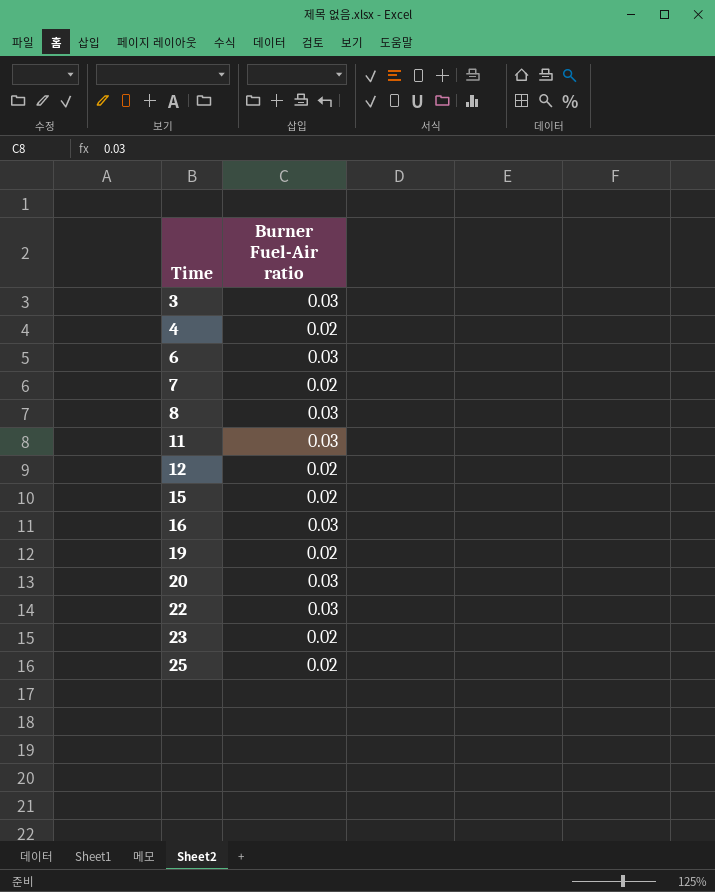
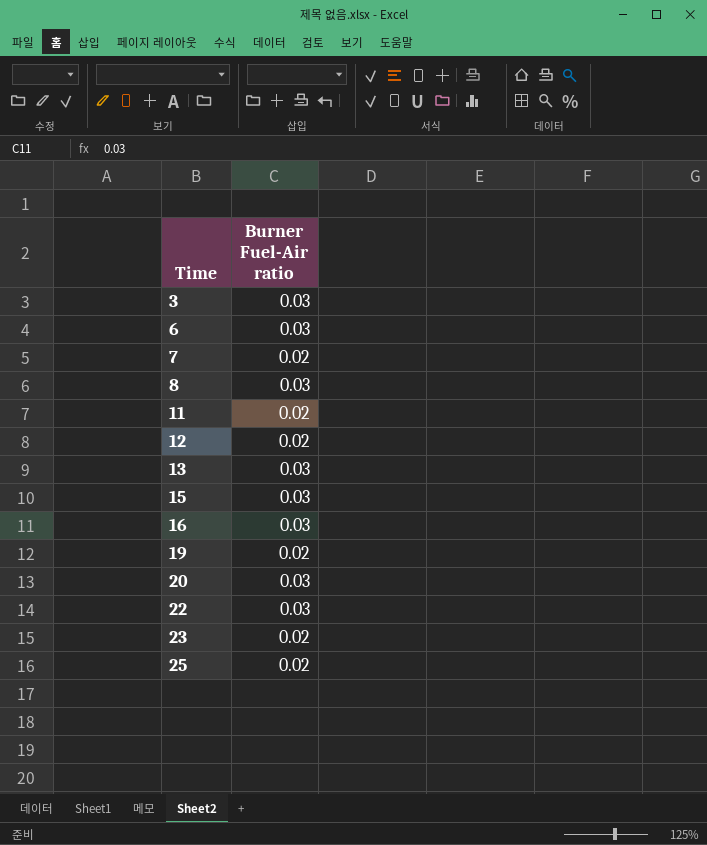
row 4: 0.02 -> none
11 | Burner Fuel-Air ratio: 0.03 -> 0.02
row 13: none -> 0.03
15 | Burner Fuel-Air ratio: 0.02 -> 0.03

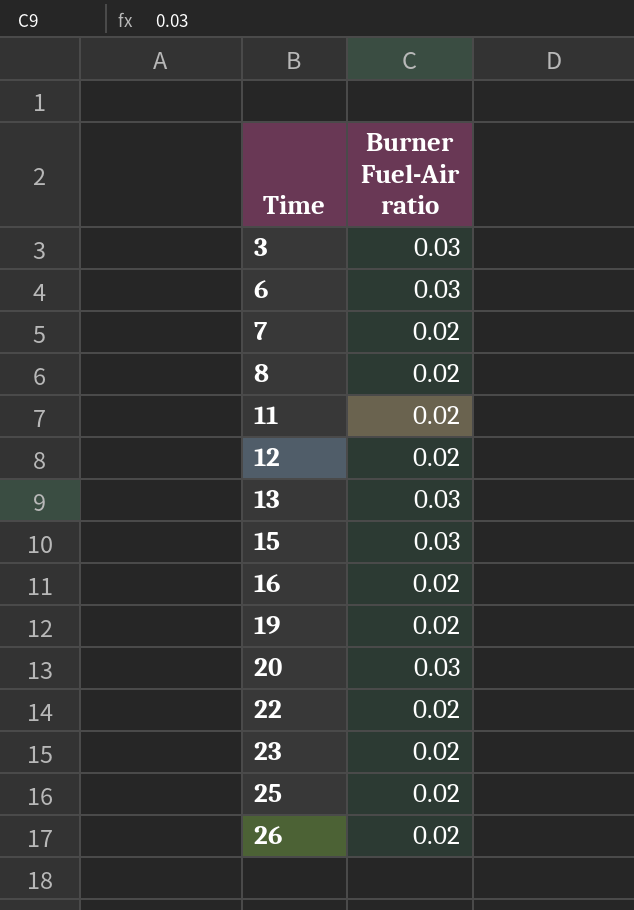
8 | Burner Fuel-Air ratio: 0.03 -> 0.02
16 | Burner Fuel-Air ratio: 0.03 -> 0.02
22 | Burner Fuel-Air ratio: 0.03 -> 0.02
row 26: none -> 0.02

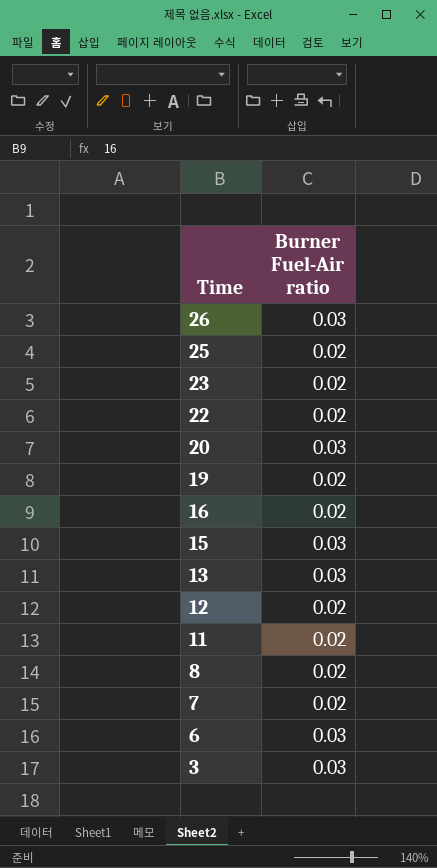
row order: Time ascending -> Time descending
26 | Burner Fuel-Air ratio: 0.02 -> 0.03

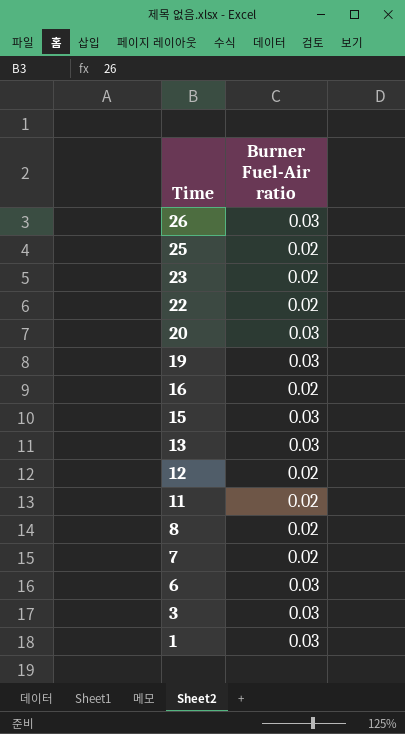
19 | Burner Fuel-Air ratio: 0.02 -> 0.03
row 1: none -> 0.03

